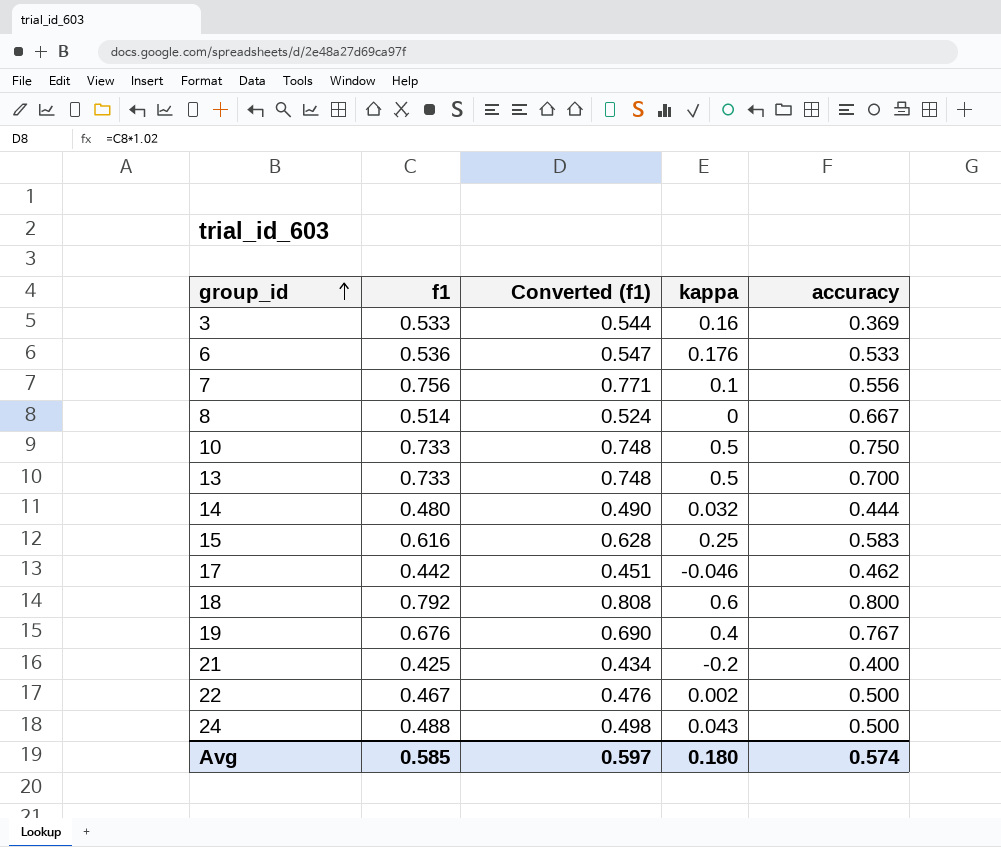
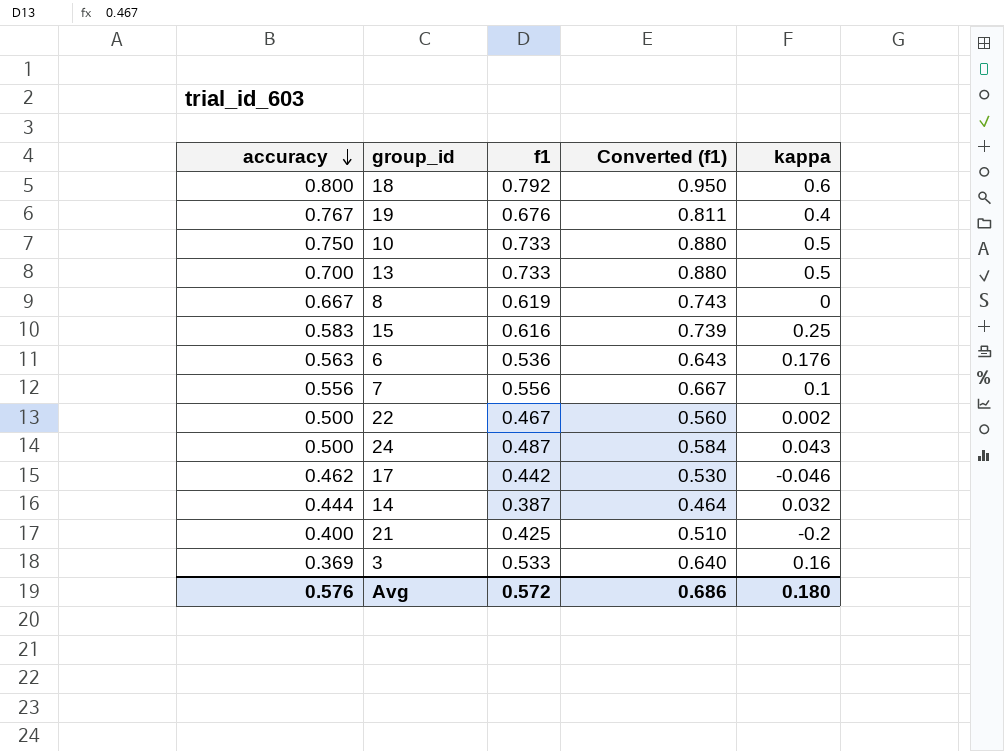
row order: group_id ascending -> accuracy descending
column accuracy | position: 5 -> 1
column Converted (f1) | formula: [f1] * 1.02 -> [f1] * 1.2
8 | f1: 0.514 -> 0.619
6 | accuracy: 0.533 -> 0.563
7 | f1: 0.756 -> 0.556
24 | f1: 0.488 -> 0.487
14 | f1: 0.480 -> 0.387
Avg | accuracy: 0.574 -> 0.576
Avg | f1: 0.585 -> 0.572
Avg | Converted (f1): 0.597 -> 0.686

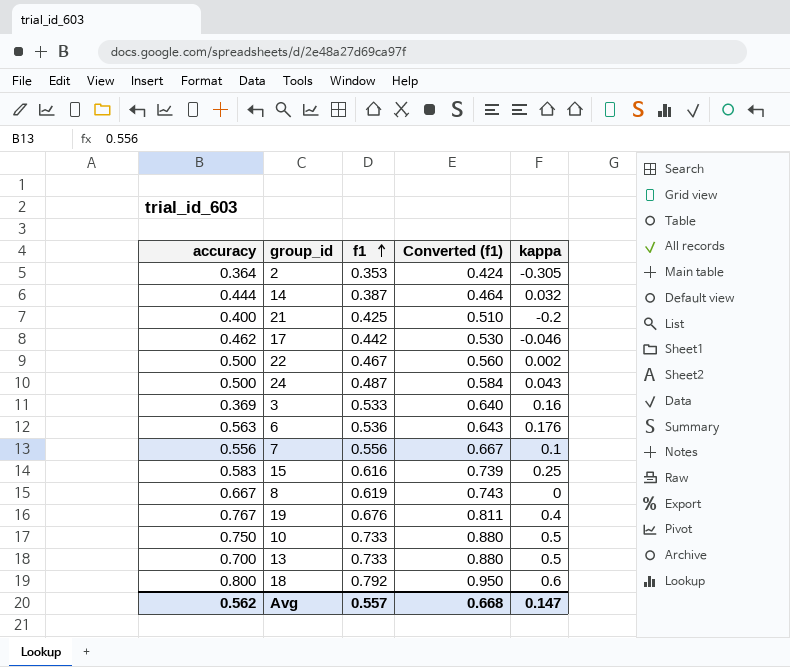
row order: accuracy descending -> f1 ascending
row 2: none -> 0.364 | 0.353 | 0.424 | -0.305
Avg | accuracy: 0.576 -> 0.562
Avg | f1: 0.572 -> 0.557
Avg | Converted (f1): 0.686 -> 0.668
Avg | kappa: 0.180 -> 0.147

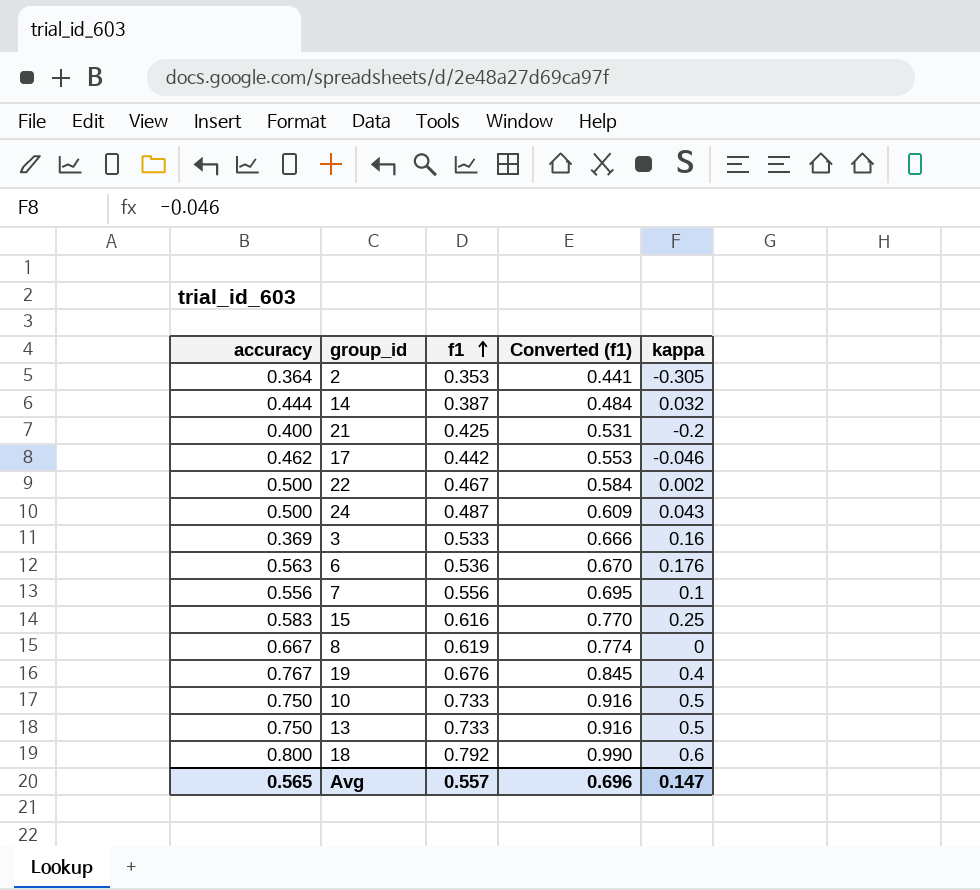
column Converted (f1) | formula: [f1] * 1.2 -> [f1] * 1.25
13 | accuracy: 0.700 -> 0.750
Avg | accuracy: 0.562 -> 0.565
Avg | Converted (f1): 0.668 -> 0.696

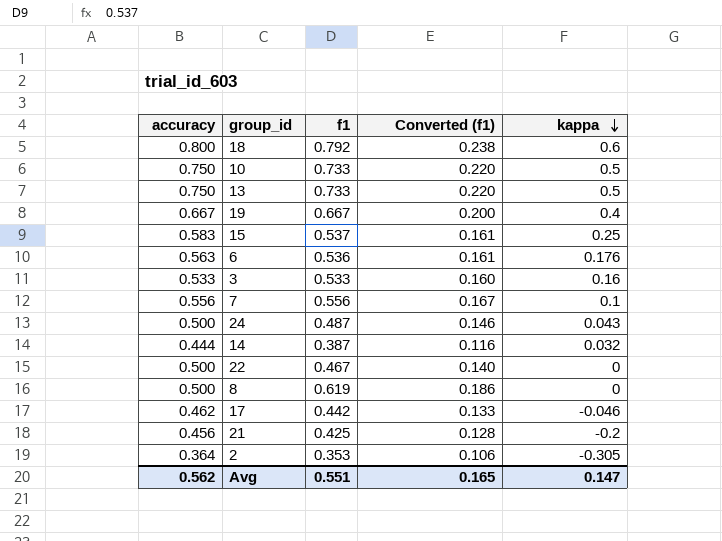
row order: f1 ascending -> kappa descending
column Converted (f1) | formula: [f1] * 1.25 -> [f1] * 0.3
19 | accuracy: 0.767 -> 0.667
19 | f1: 0.676 -> 0.667
15 | f1: 0.616 -> 0.537
3 | accuracy: 0.369 -> 0.533
22 | kappa: 0.002 -> 0
8 | accuracy: 0.667 -> 0.500
21 | accuracy: 0.400 -> 0.456
Avg | accuracy: 0.565 -> 0.562
Avg | f1: 0.557 -> 0.551
Avg | Converted (f1): 0.696 -> 0.165

